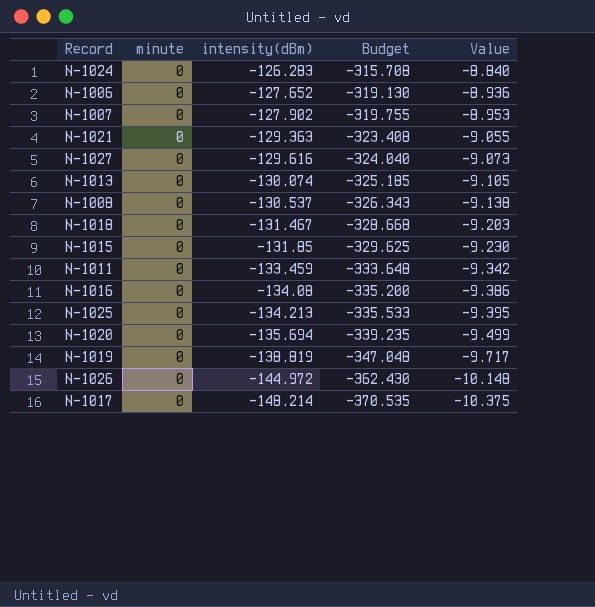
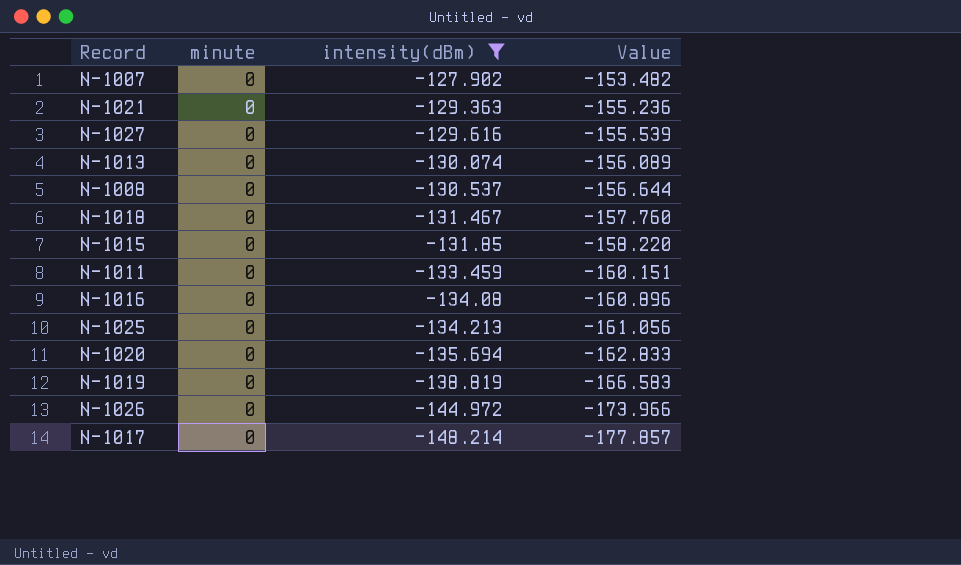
filter: none -> intensity(dBm) <= -127.902
column Budget | formula: [intensity(dBm)] * 2.5 -> none
column Value | formula: [intensity(dBm)] * 0.07 -> [intensity(dBm)] * 1.2

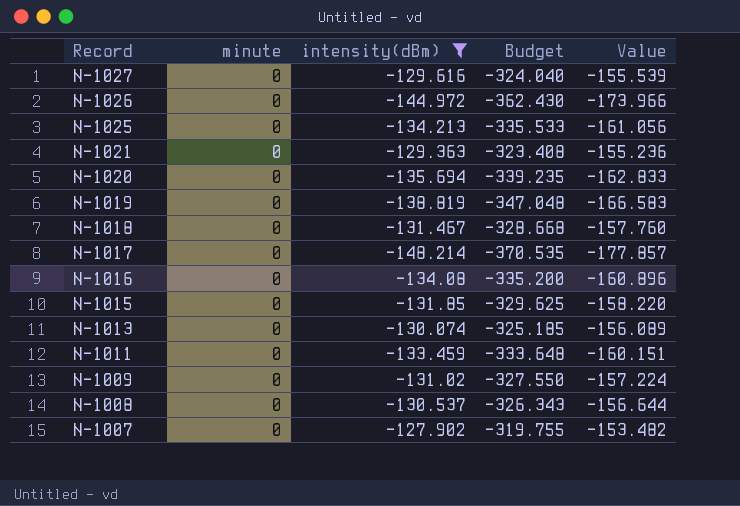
row order: intensity(dBm) descending -> Record descending
column Budget | formula: none -> [intensity(dBm)] * 2.5
row N-1009: none -> 0 | -131.02 | -327.550 | -157.224

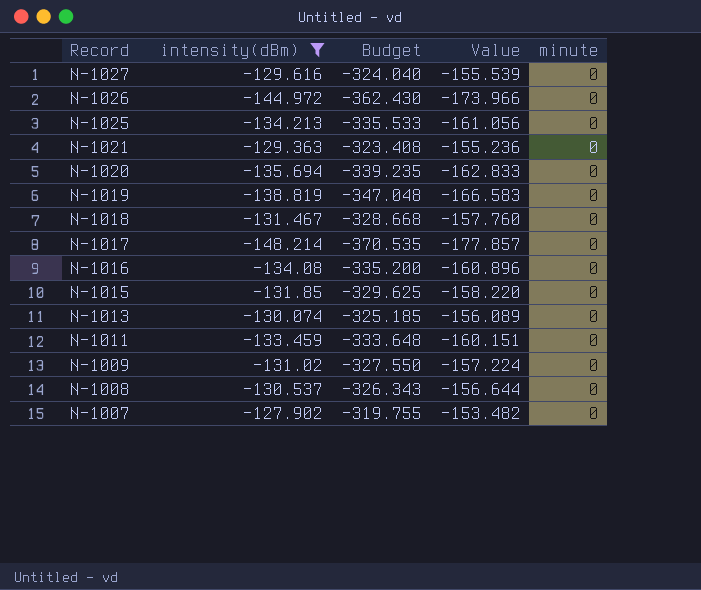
column minute | position: 2 -> 5

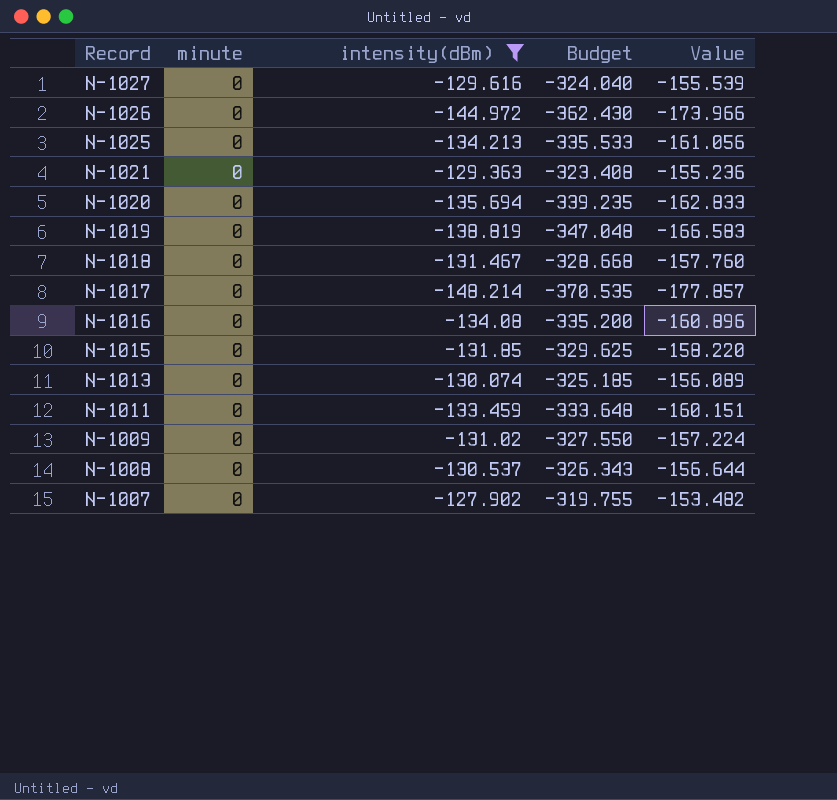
column minute | position: 5 -> 2

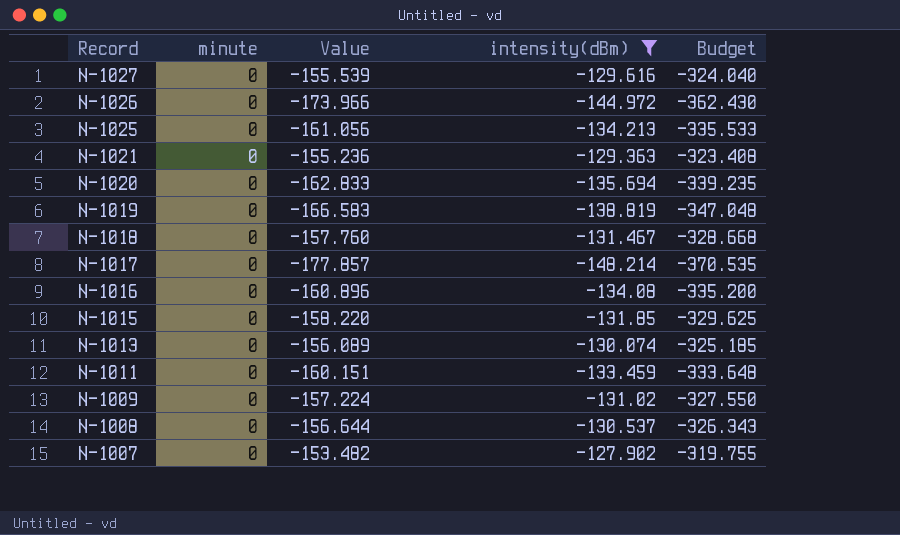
column Value | position: 5 -> 3

